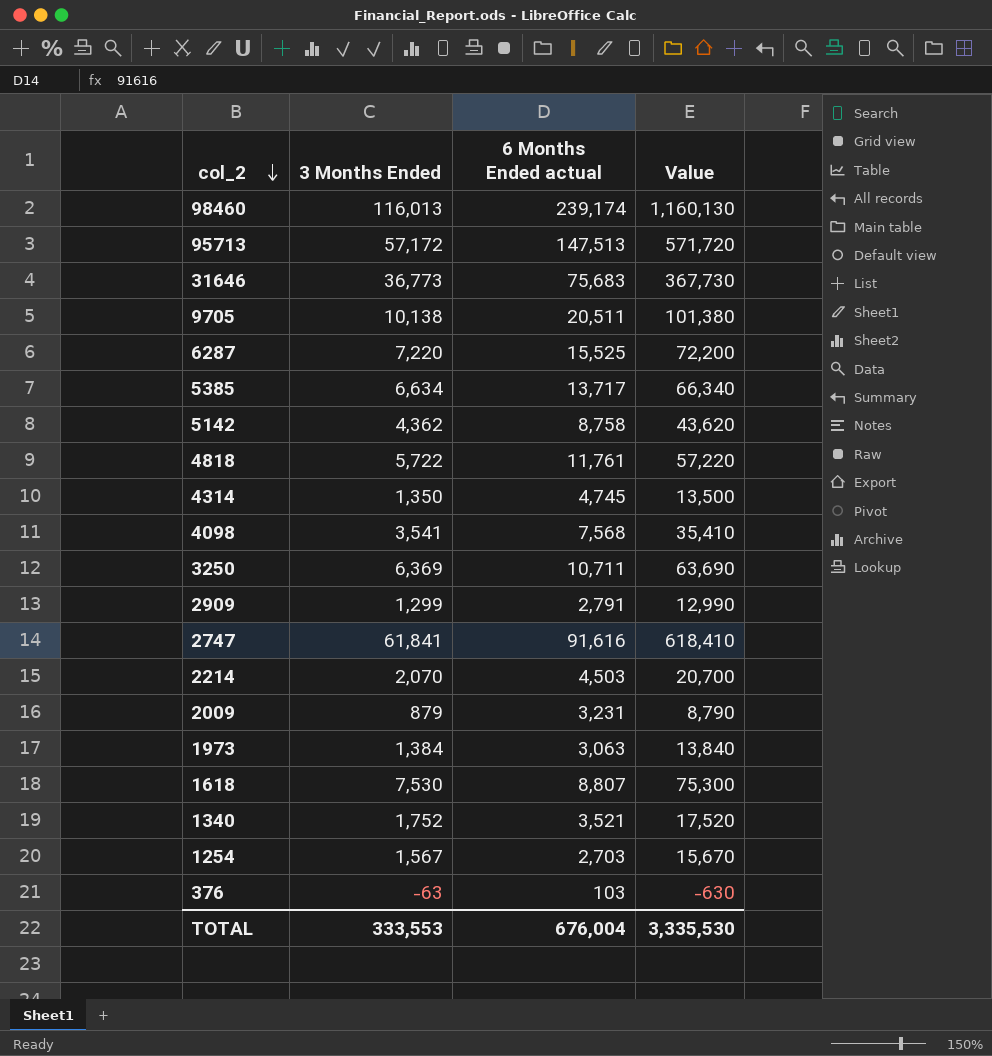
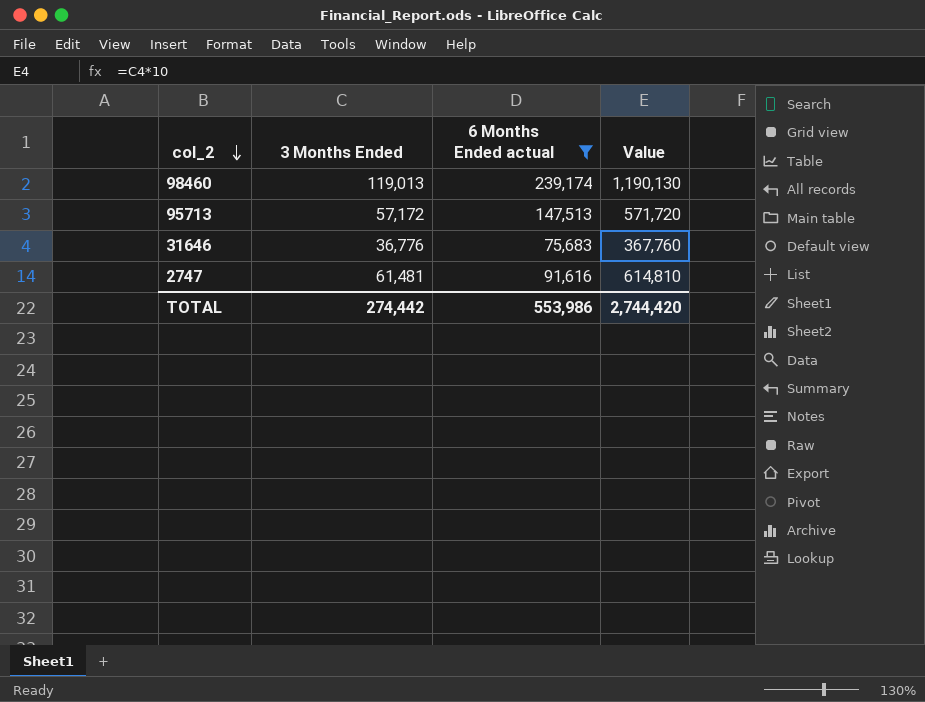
filter: none -> 6 Months Ended actual >= 75,683
98460 | 3 Months Ended: 116,013 -> 119,013
98460 | Value: 1,160,130 -> 1,190,130
31646 | 3 Months Ended: 36,773 -> 36,776
31646 | Value: 367,730 -> 367,760
2747 | 3 Months Ended: 61,841 -> 61,481
2747 | Value: 618,410 -> 614,810
TOTAL | 3 Months Ended: 333,553 -> 274,442
TOTAL | 6 Months Ended actual: 676,004 -> 553,986
TOTAL | Value: 3,335,530 -> 2,744,420

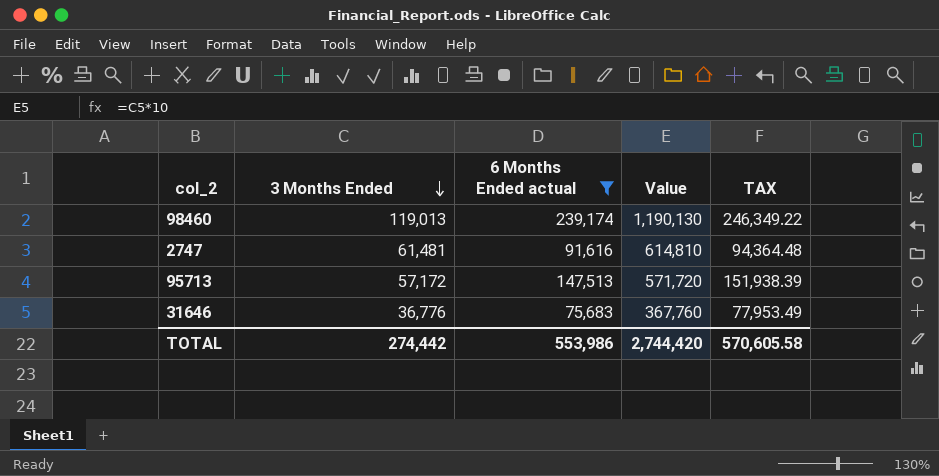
row order: col_2 descending -> 3 Months Ended descending
column TAX | formula: none -> [6 Months Ended actual] * 1.03

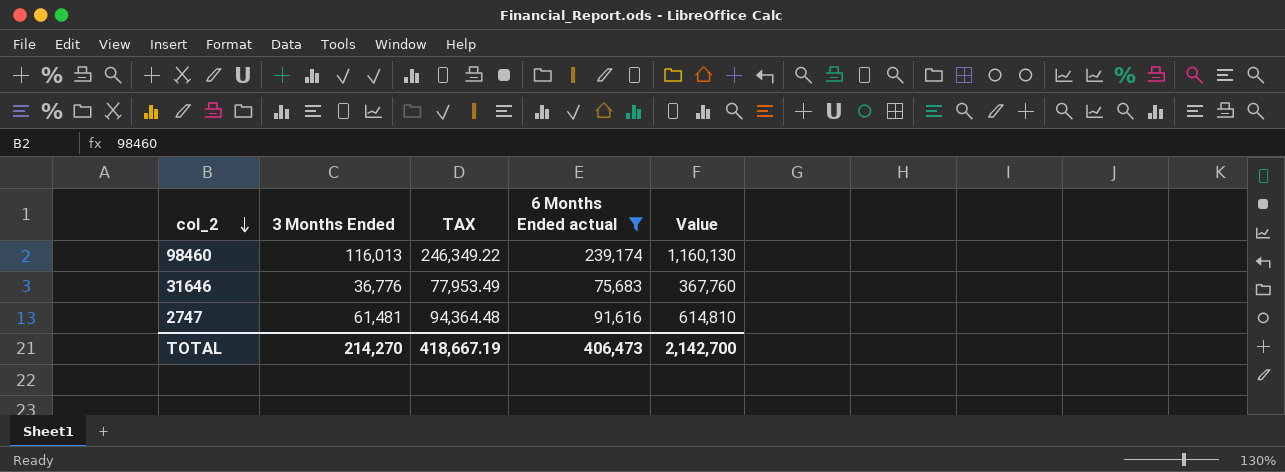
row order: 3 Months Ended descending -> col_2 descending
column TAX | position: 5 -> 3
row 95713: 57,172 | 147,513 | 571,720 | 151,938.39 -> none
98460 | 3 Months Ended: 119,013 -> 116,013
98460 | Value: 1,190,130 -> 1,160,130
TOTAL | 3 Months Ended: 274,442 -> 214,270
TOTAL | TAX: 570,605.58 -> 418,667.19
TOTAL | 6 Months Ended actual: 553,986 -> 406,473
TOTAL | Value: 2,744,420 -> 2,142,700

